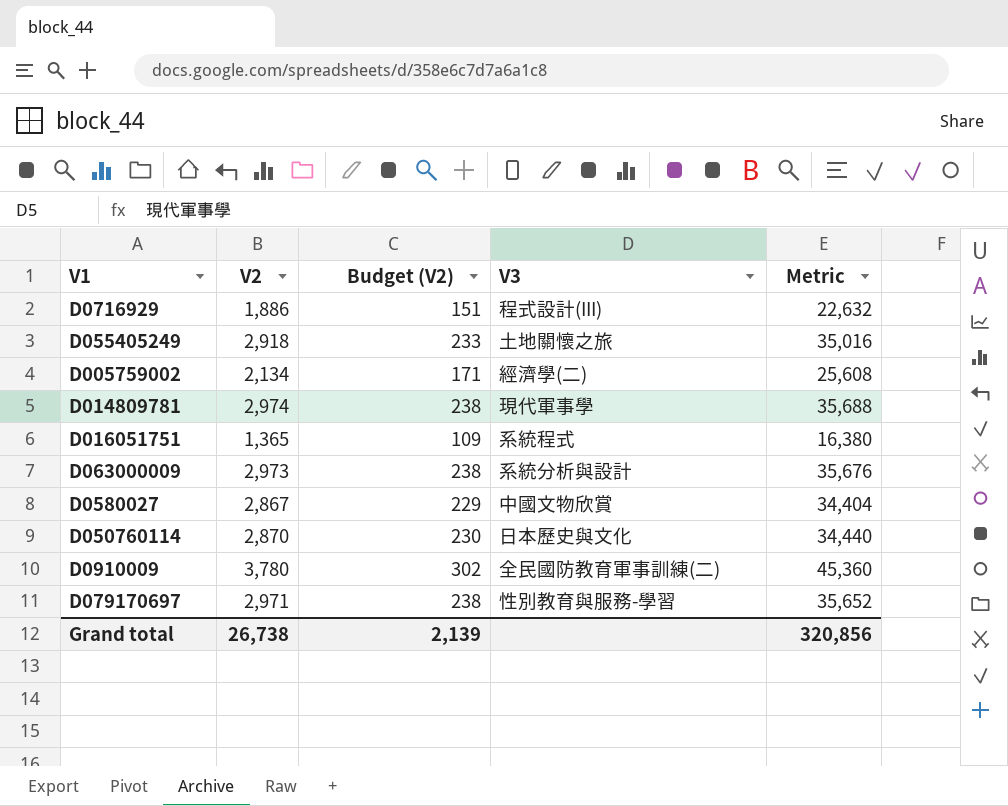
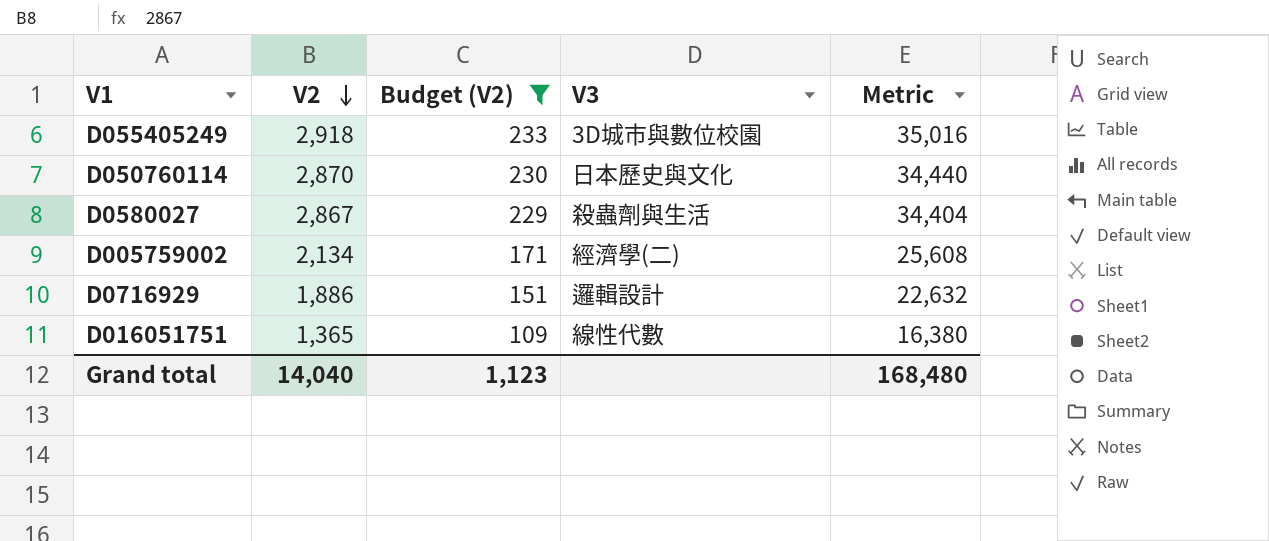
filter: none -> Budget (V2) <= 233
row order: none -> V2 descending
D055405249 | V3: 土地關懷之旅 -> 3D城市與數位校園
D0580027 | V3: 中國文物欣賞 -> 殺蟲劑與生活
D0716929 | V3: 程式設計(III) -> 邏輯設計
D016051751 | V3: 系統程式 -> 線性代數
Grand total | V2: 26,738 -> 14,040
Grand total | Budget (V2): 2,139 -> 1,123
Grand total | Metric: 320,856 -> 168,480

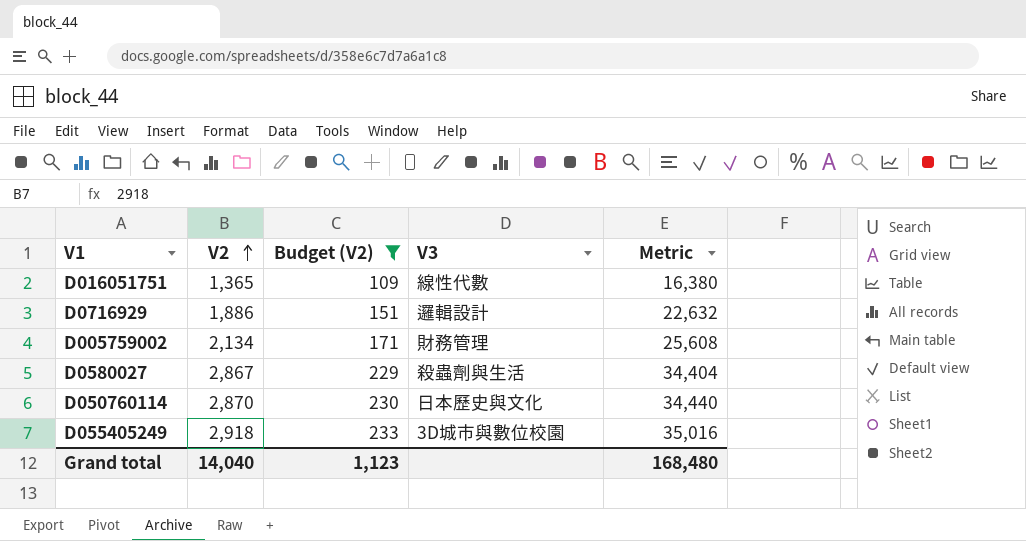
row order: V2 descending -> V2 ascending
D005759002 | V3: 經濟學(二) -> 財務管理

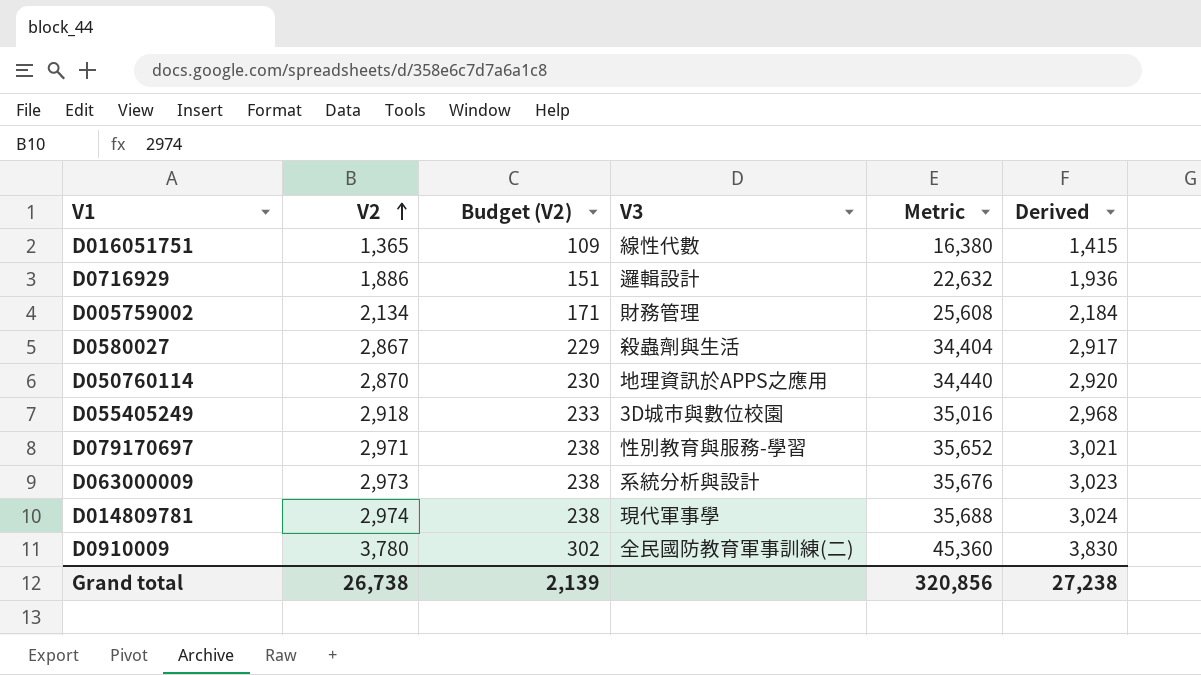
filter: Budget (V2) <= 233 -> none
column Derived | formula: none -> [V2] + 50
D050760114 | V3: 日本歷史與文化 -> 地理資訊於APPS之應用
Grand total | V2: 14,040 -> 26,738
Grand total | Budget (V2): 1,123 -> 2,139
Grand total | Metric: 168,480 -> 320,856

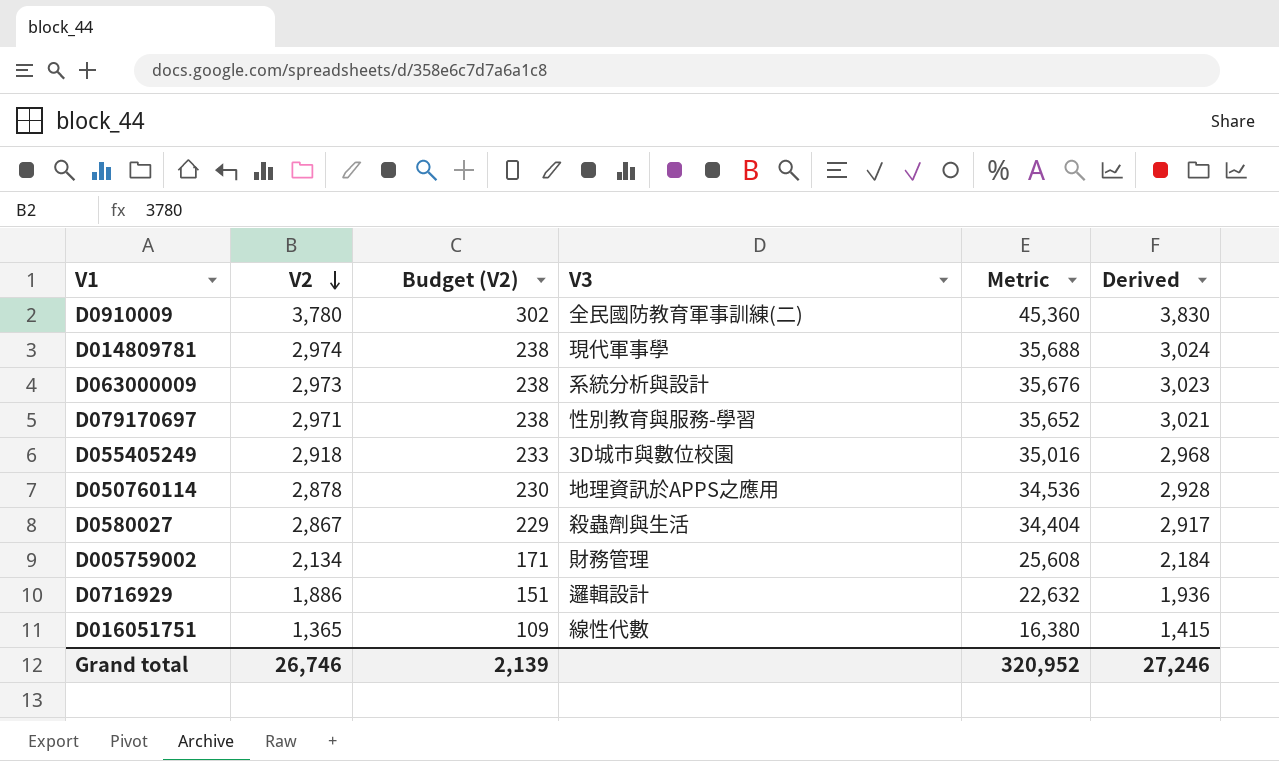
row order: V2 ascending -> V2 descending
D050760114 | V2: 2,870 -> 2,878
D050760114 | Metric: 34,440 -> 34,536
D050760114 | Derived: 2,920 -> 2,928
Grand total | V2: 26,738 -> 26,746
Grand total | Metric: 320,856 -> 320,952
Grand total | Derived: 27,238 -> 27,246

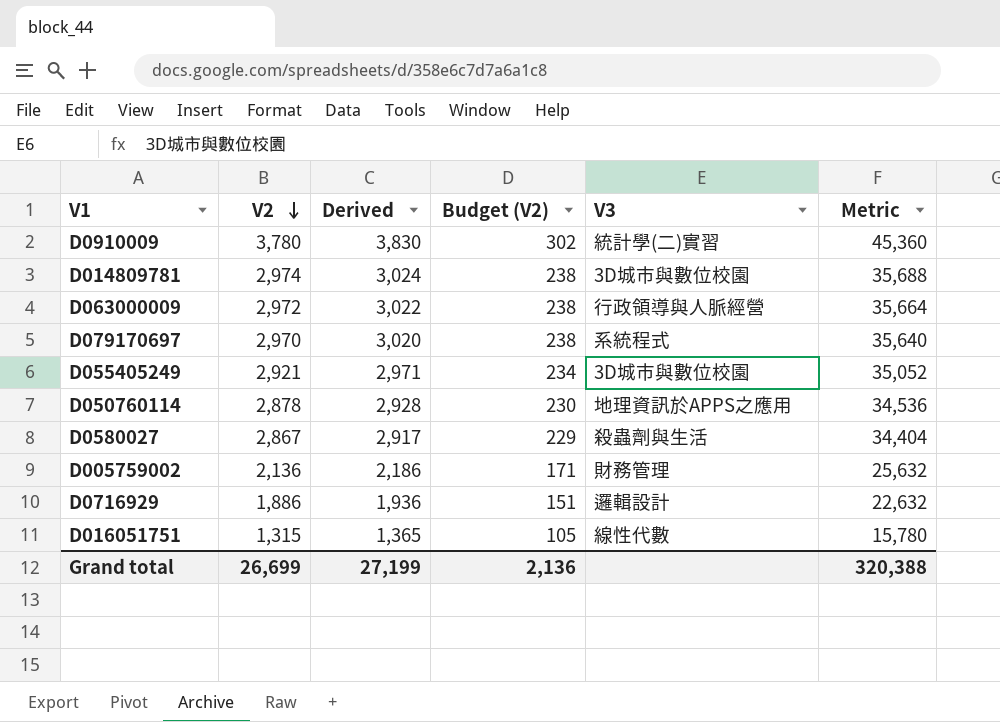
column Derived | position: 6 -> 3
D0910009 | V3: 全民國防教育軍事訓練(二) -> 統計學(二)實習
D014809781 | V3: 現代軍事學 -> 3D城市與數位校園
D063000009 | V2: 2,973 -> 2,972
D063000009 | Derived: 3,023 -> 3,022
D063000009 | V3: 系統分析與設計 -> 行政領導與人脈經營
D063000009 | Metric: 35,676 -> 35,664
D079170697 | V2: 2,971 -> 2,970
D079170697 | Derived: 3,021 -> 3,020
D079170697 | V3: 性別教育與服務-學習 -> 系統程式
D079170697 | Metric: 35,652 -> 35,640
D055405249 | V2: 2,918 -> 2,921
D055405249 | Derived: 2,968 -> 2,971
D055405249 | Budget (V2): 233 -> 234
D055405249 | Metric: 35,016 -> 35,052
D005759002 | V2: 2,134 -> 2,136
D005759002 | Derived: 2,184 -> 2,186
D005759002 | Metric: 25,608 -> 25,632
D016051751 | V2: 1,365 -> 1,315
D016051751 | Derived: 1,415 -> 1,365
D016051751 | Budget (V2): 109 -> 105
D016051751 | Metric: 16,380 -> 15,780
Grand total | V2: 26,746 -> 26,699
Grand total | Derived: 27,246 -> 27,199
Grand total | Budget (V2): 2,139 -> 2,136
Grand total | Metric: 320,952 -> 320,388

